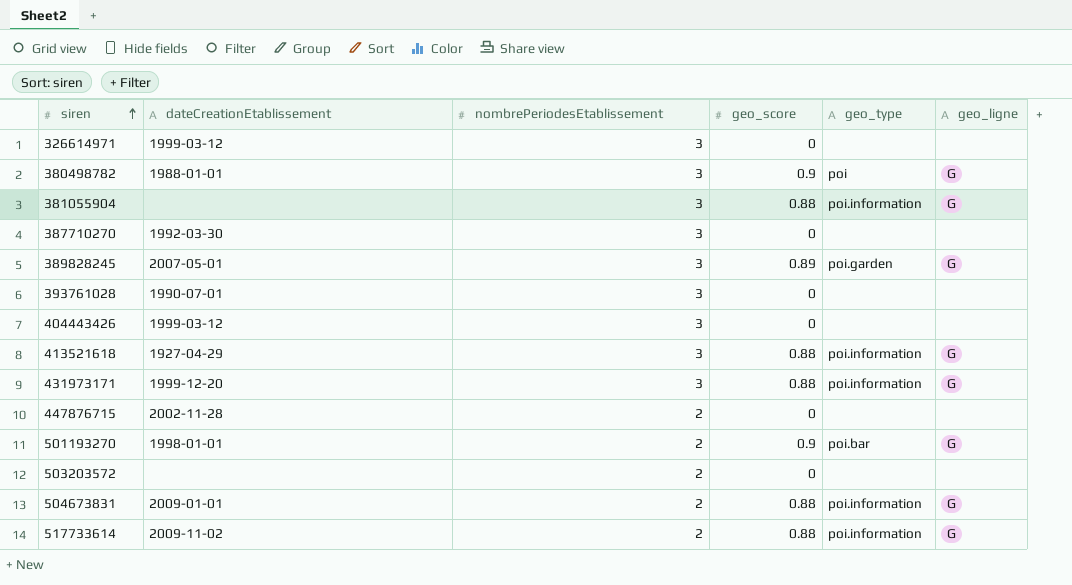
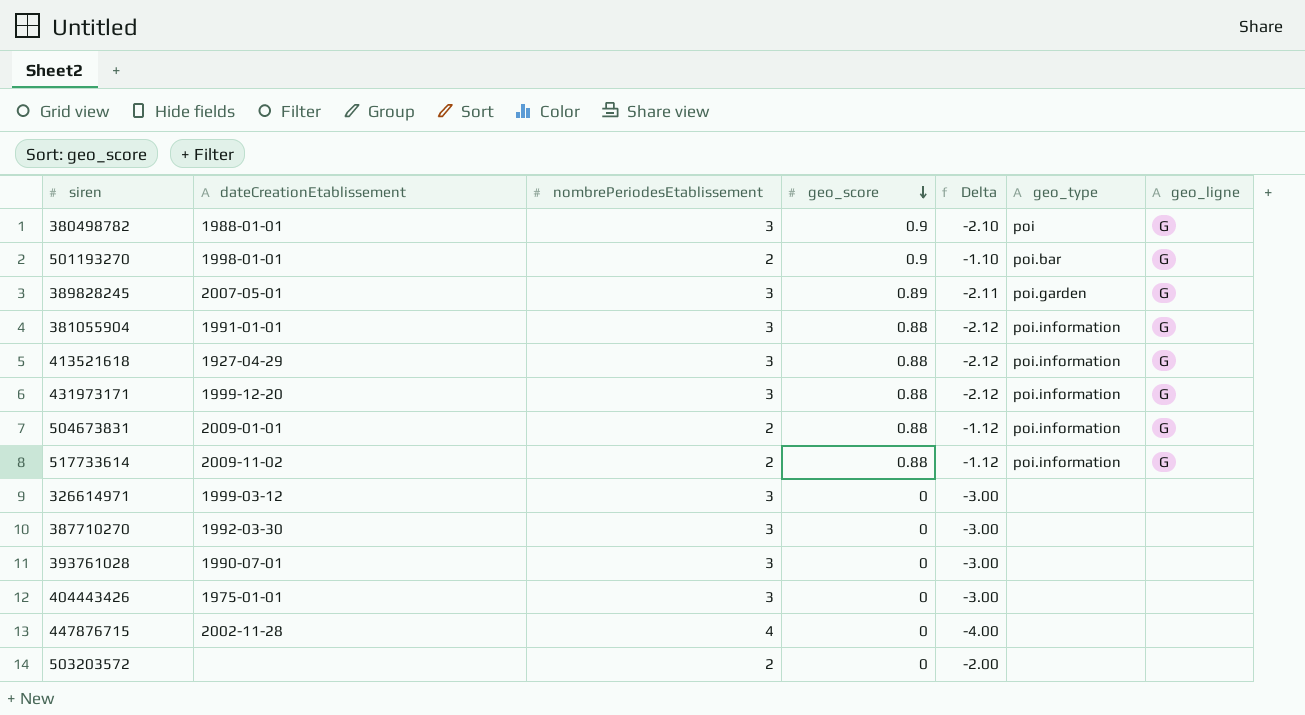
row order: siren ascending -> geo_score descending
column Delta | formula: none -> [geo_score] - [nombrePeriodesEtablissement]
381055904 | dateCreationEtablissement: none -> 1991-01-01
404443426 | dateCreationEtablissement: 1999-03-12 -> 1975-01-01
447876715 | nombrePeriodesEtablissement: 2 -> 4

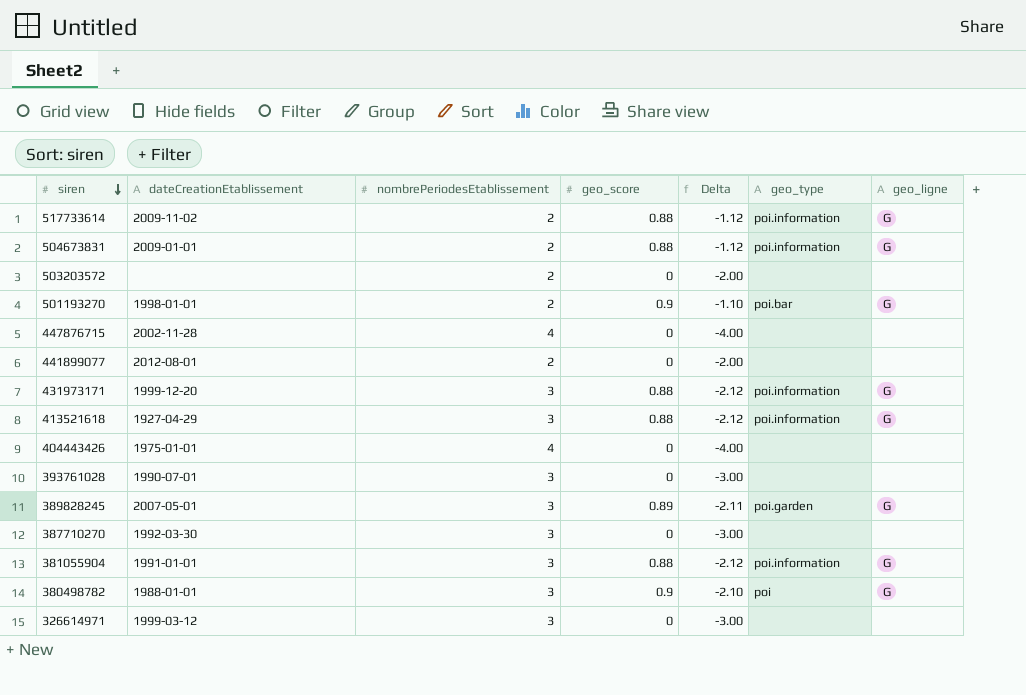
row order: geo_score descending -> siren descending
row 441899077: none -> 2012-08-01 | 2 | 0 | -2.00 | none | none
404443426 | nombrePeriodesEtablissement: 3 -> 4
404443426 | Delta: -3.00 -> -4.00

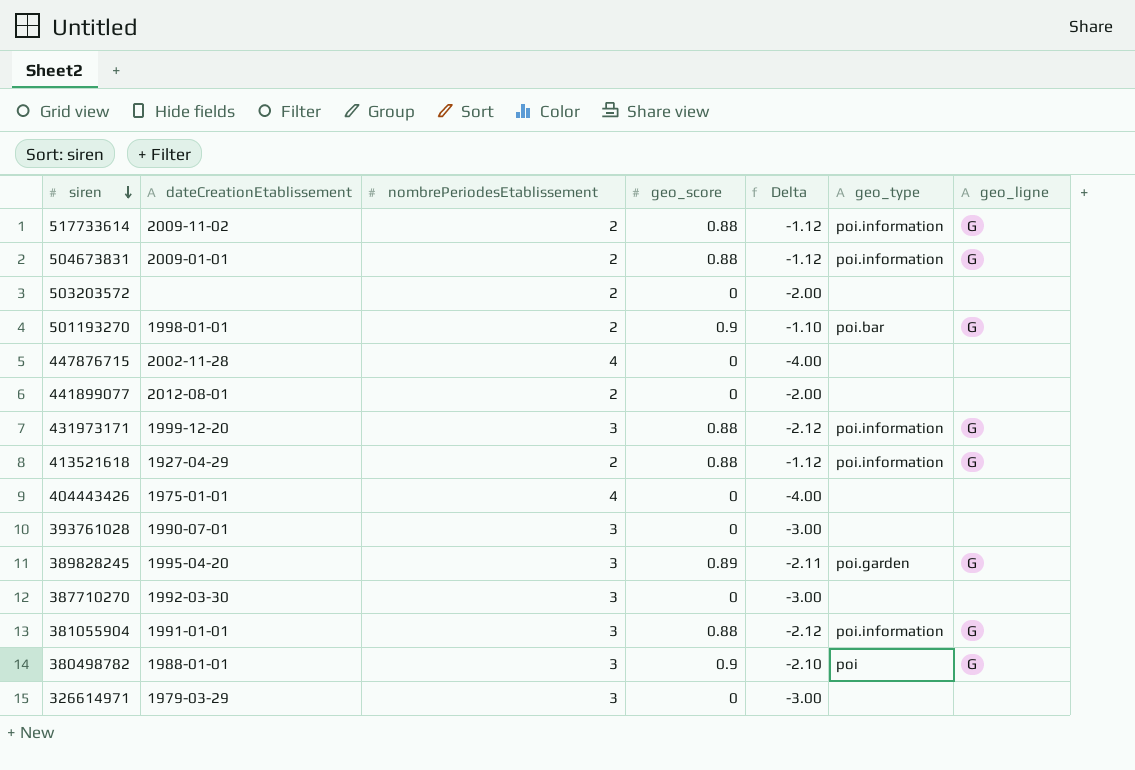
413521618 | nombrePeriodesEtablissement: 3 -> 2
413521618 | Delta: -2.12 -> -1.12
389828245 | dateCreationEtablissement: 2007-05-01 -> 1995-04-20
326614971 | dateCreationEtablissement: 1999-03-12 -> 1979-03-29

